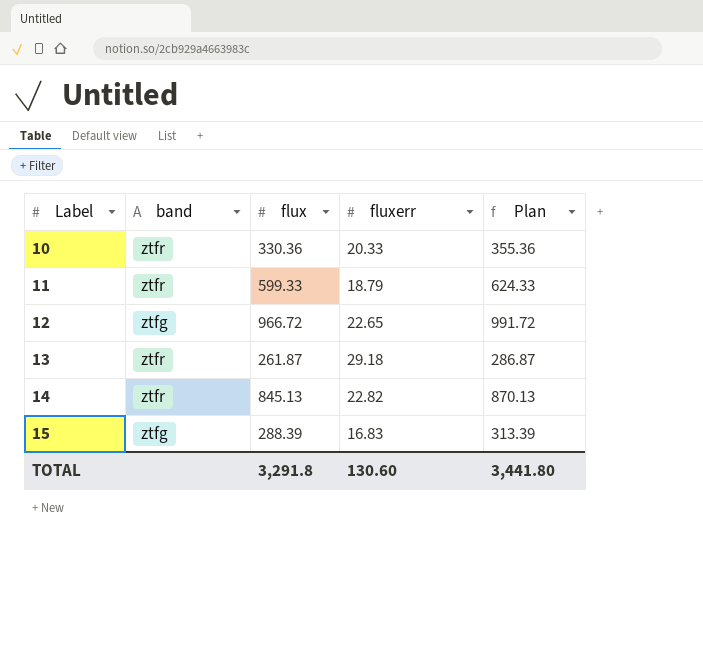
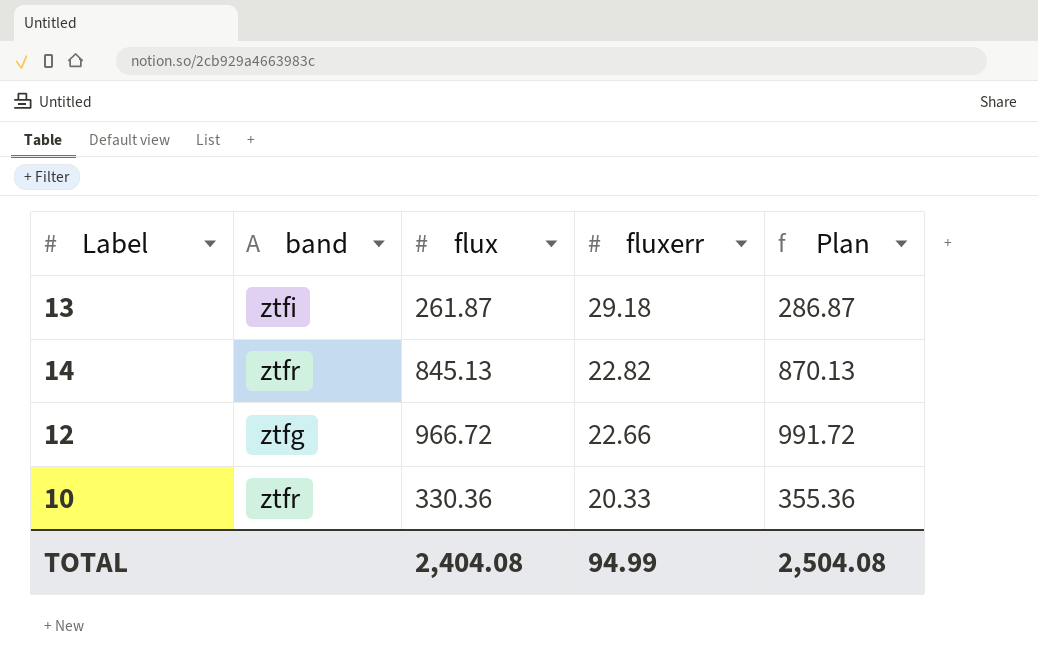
row order: Label ascending -> fluxerr descending
row 11: ztfr | 599.33 | 18.79 | 624.33 -> none
row 15: ztfg | 288.39 | 16.83 | 313.39 -> none
13 | band: ztfr -> ztfi
12 | fluxerr: 22.65 -> 22.66
TOTAL | flux: 3,291.8 -> 2,404.08
TOTAL | fluxerr: 130.60 -> 94.99
TOTAL | Plan: 3,441.80 -> 2,504.08

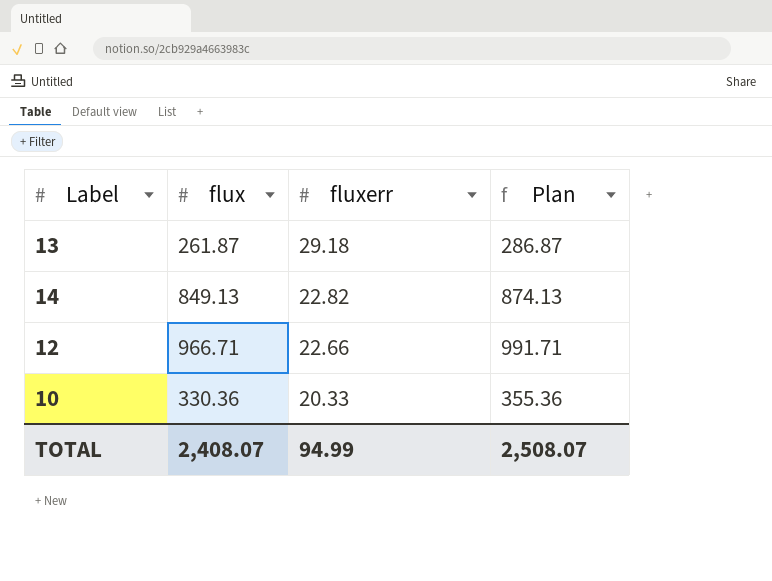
column band | position: 2 -> none
14 | flux: 845.13 -> 849.13
14 | Plan: 870.13 -> 874.13
12 | flux: 966.72 -> 966.71
12 | Plan: 991.72 -> 991.71
TOTAL | flux: 2,404.08 -> 2,408.07
TOTAL | Plan: 2,504.08 -> 2,508.07

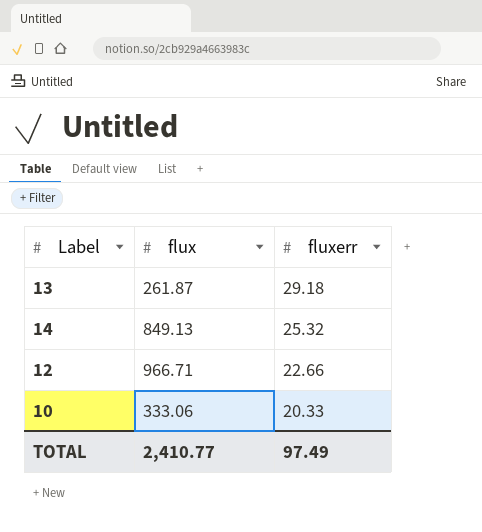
column Plan | formula: [flux] + 25 -> none
14 | fluxerr: 22.82 -> 25.32
10 | flux: 330.36 -> 333.06
TOTAL | flux: 2,408.07 -> 2,410.77
TOTAL | fluxerr: 94.99 -> 97.49

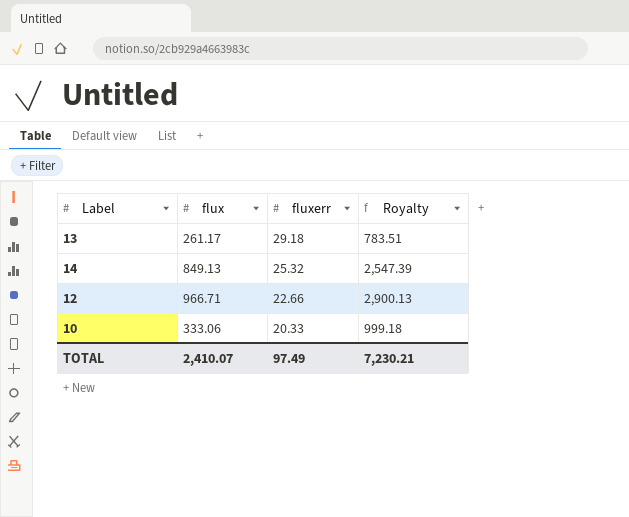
column Royalty | formula: none -> [flux] * 3
13 | flux: 261.87 -> 261.17
TOTAL | flux: 2,410.77 -> 2,410.07

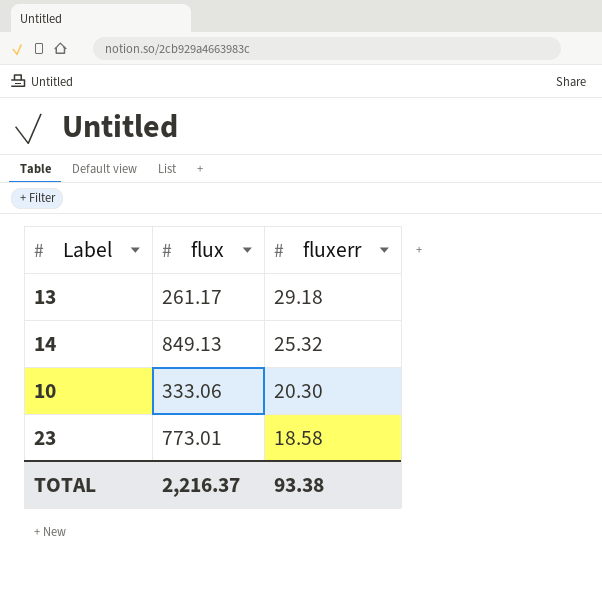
column Royalty | formula: [flux] * 3 -> none
row 12: 966.71 | 22.66 | 2,900.13 -> none
10 | fluxerr: 20.33 -> 20.30
row 23: none -> 773.01 | 18.58
TOTAL | flux: 2,410.07 -> 2,216.37
TOTAL | fluxerr: 97.49 -> 93.38

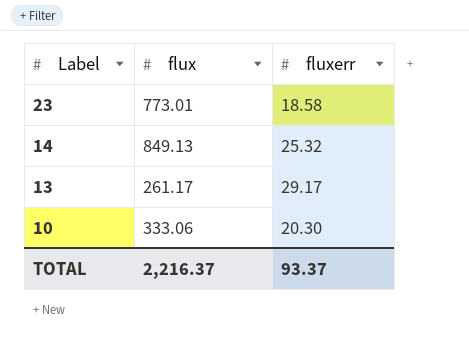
row order: fluxerr descending -> Label descending
13 | fluxerr: 29.18 -> 29.17
TOTAL | fluxerr: 93.38 -> 93.37

